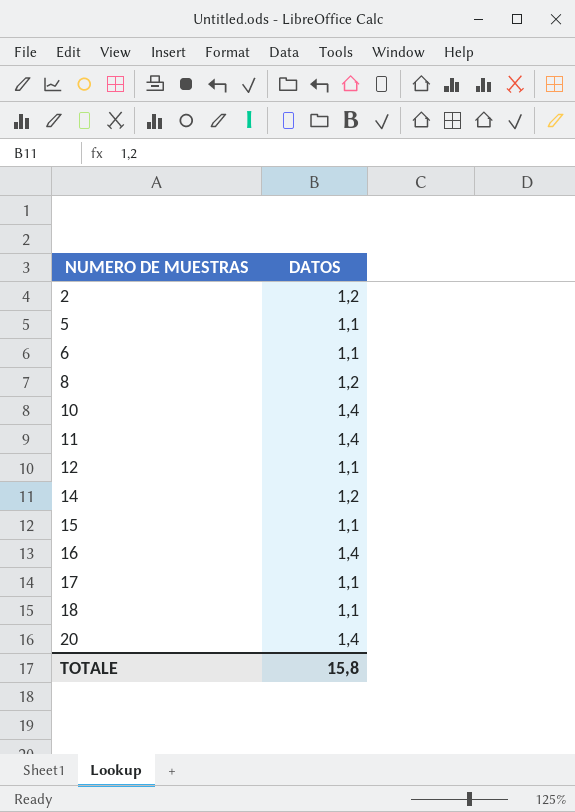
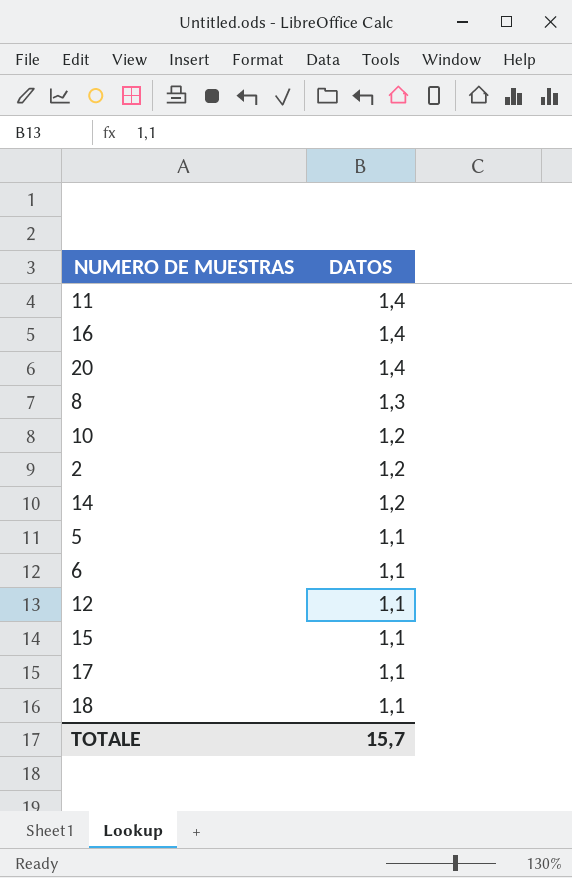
row order: NUMERO DE MUESTRAS ascending -> DATOS descending
8 | DATOS: 1,2 -> 1,3
10 | DATOS: 1,4 -> 1,2
TOTALE | DATOS: 15,8 -> 15,7

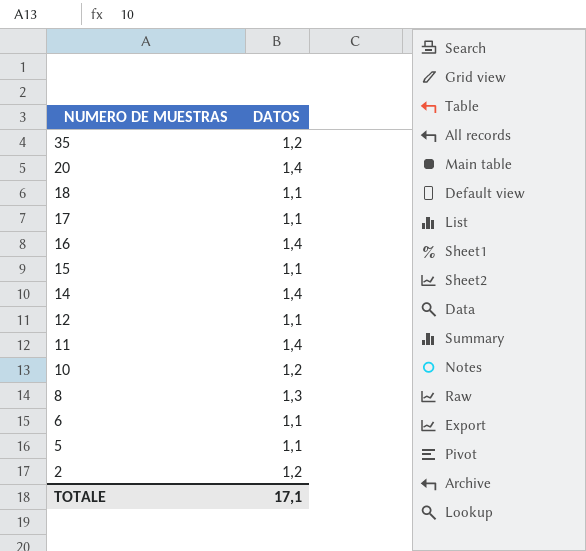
row order: DATOS descending -> NUMERO DE MUESTRAS descending
row 35: none -> 1,2
14 | DATOS: 1,2 -> 1,4
TOTALE | DATOS: 15,7 -> 17,1

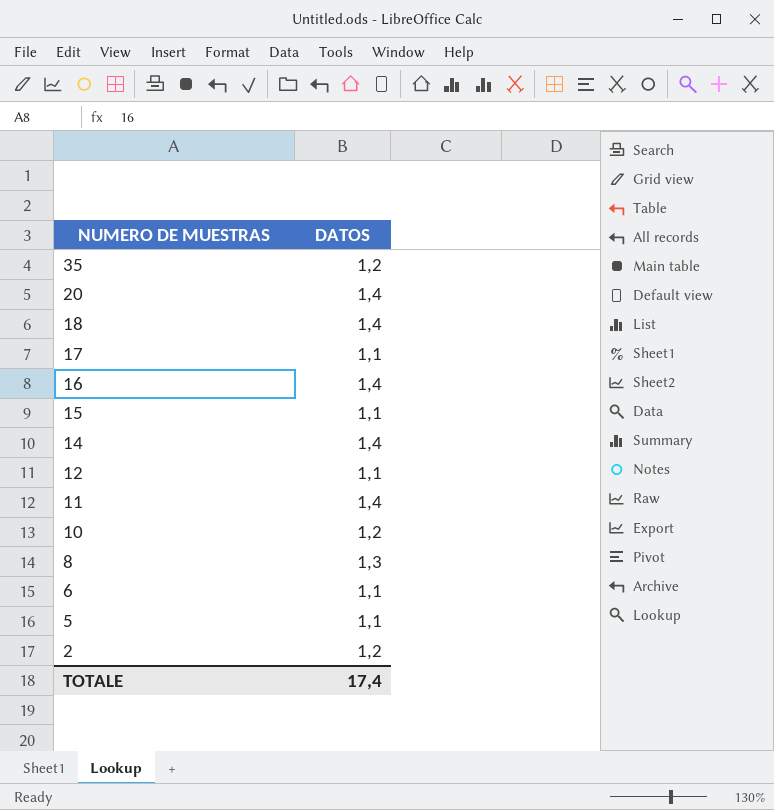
18 | DATOS: 1,1 -> 1,4
TOTALE | DATOS: 17,1 -> 17,4

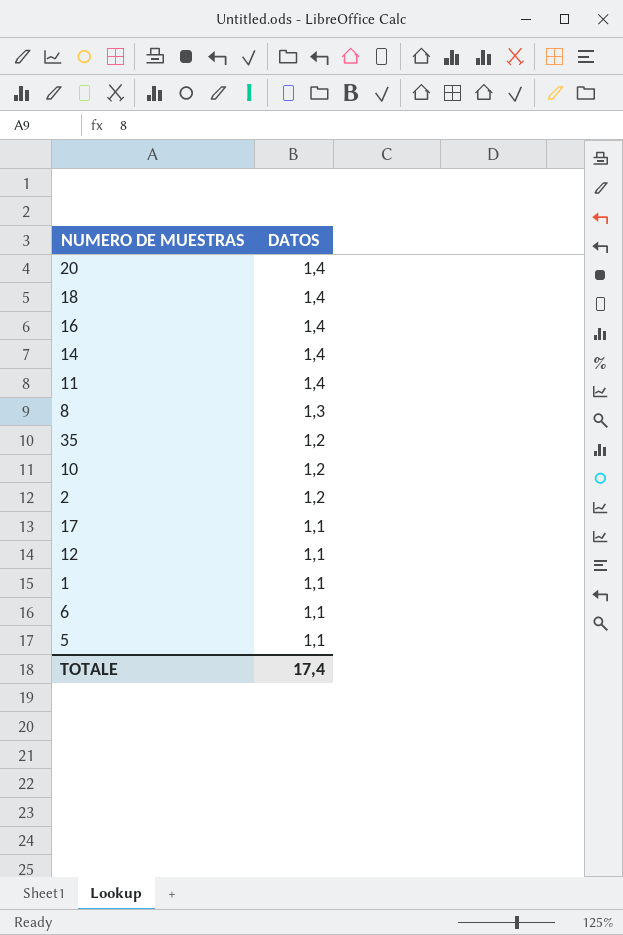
row order: NUMERO DE MUESTRAS descending -> DATOS descending
row 15: 1,1 -> none
row 1: none -> 1,1

